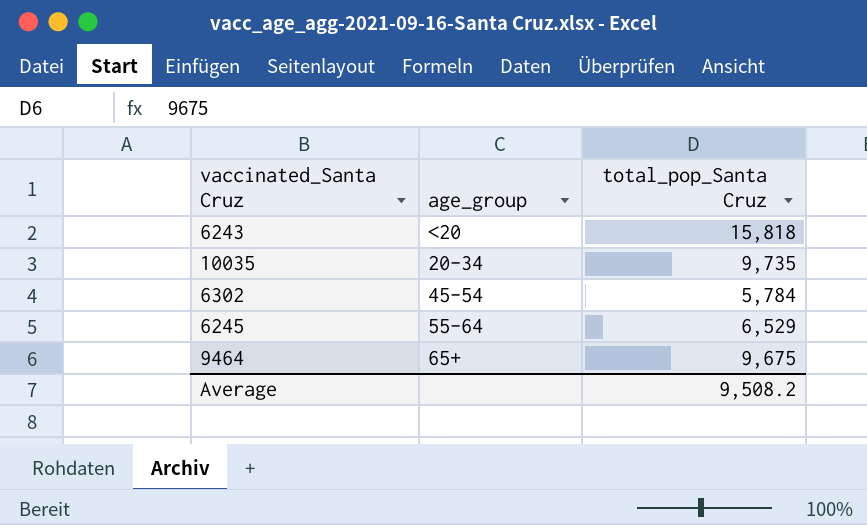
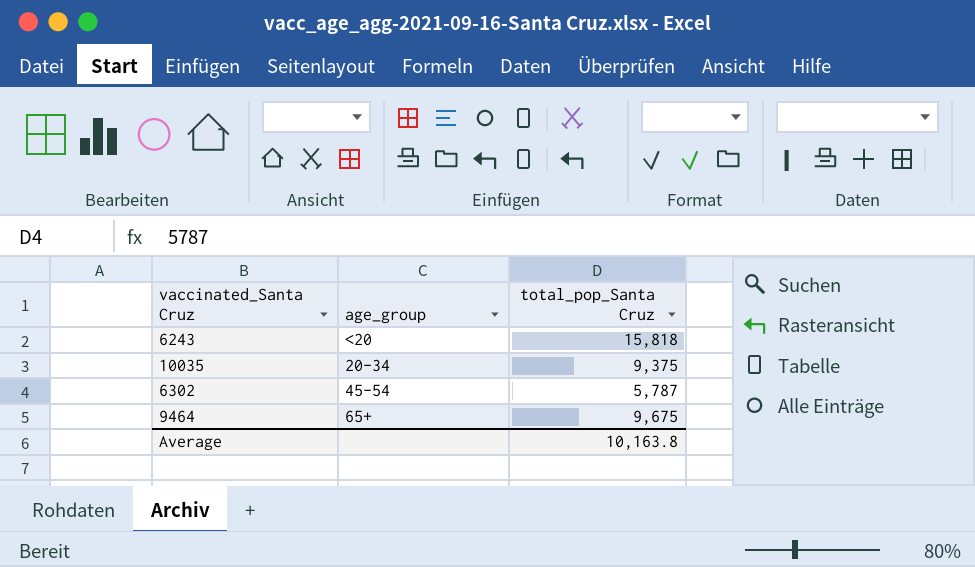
row 6245: 55-64 | 6,529 -> none
10035 | total_pop_Santa Cruz: 9,735 -> 9,375
6302 | total_pop_Santa Cruz: 5,784 -> 5,787
Average | total_pop_Santa Cruz: 9,508.2 -> 10,163.8

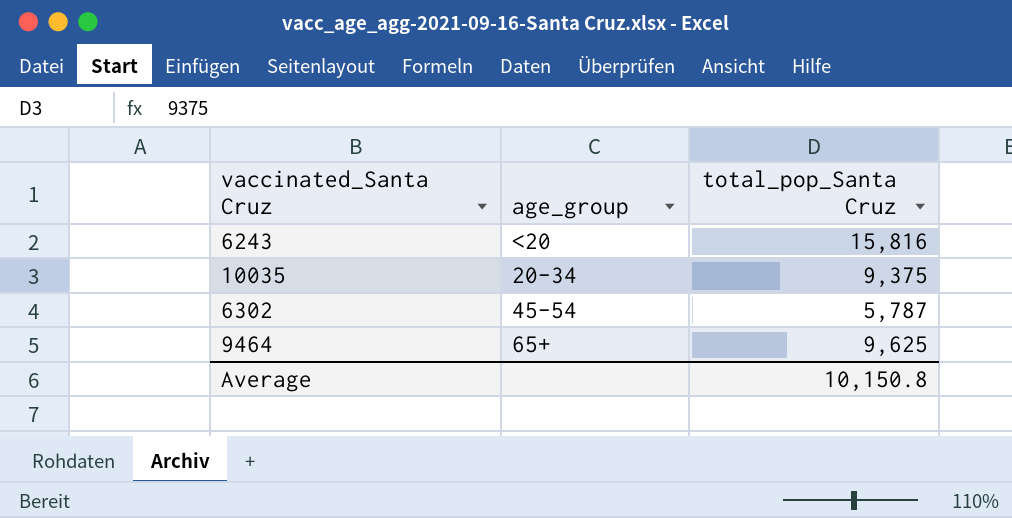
6243 | total_pop_Santa Cruz: 15,818 -> 15,816
9464 | total_pop_Santa Cruz: 9,675 -> 9,625
Average | total_pop_Santa Cruz: 10,163.8 -> 10,150.8

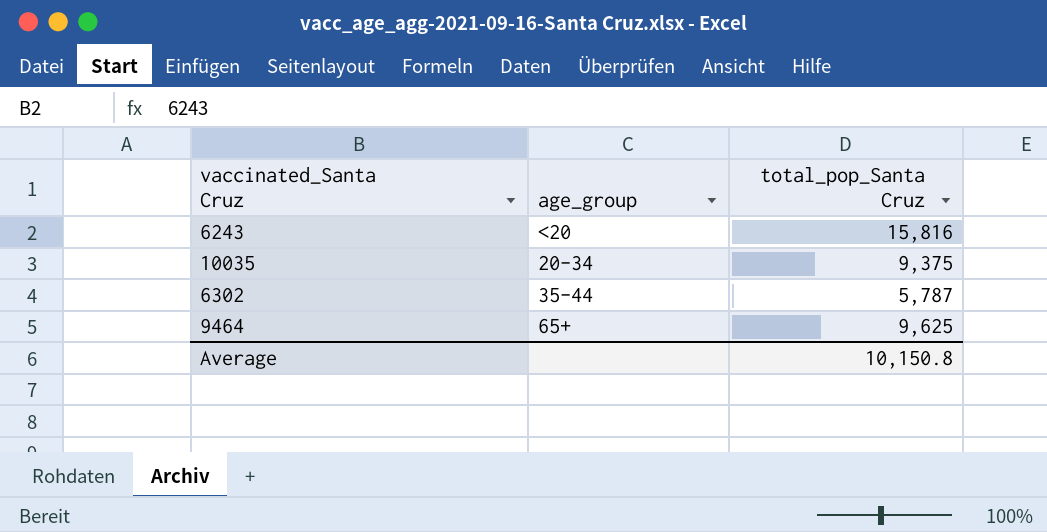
6302 | age_group: 45-54 -> 35-44

